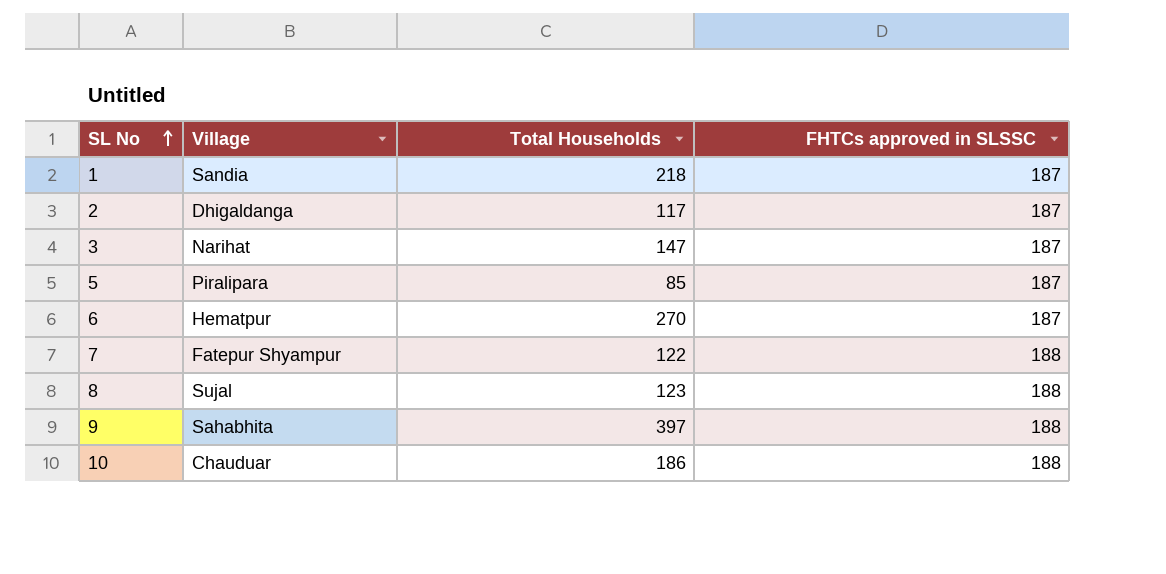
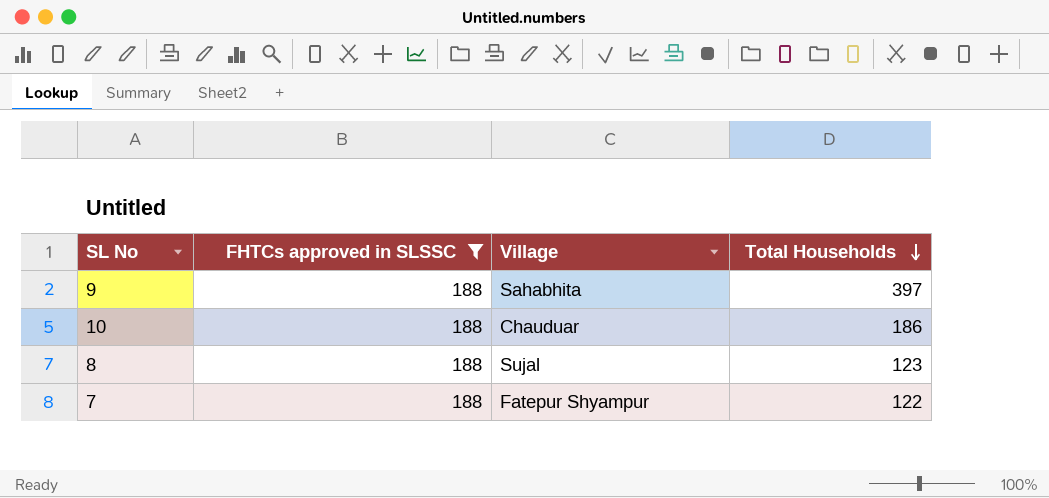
filter: none -> FHTCs approved in SLSSC = 188
row order: SL No ascending -> Total Households descending
column FHTCs approved in SLSSC | position: 4 -> 2

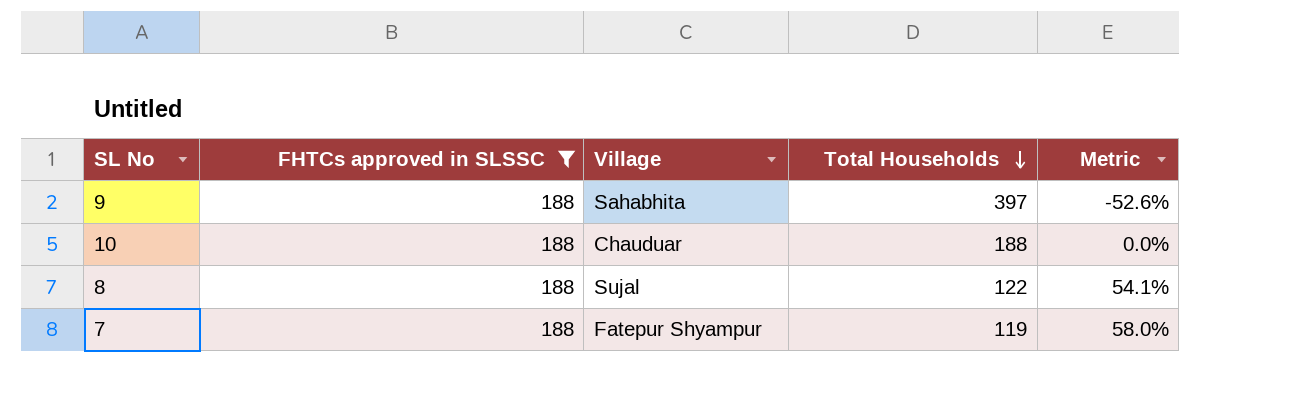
column Metric | formula: none -> ([FHTCs approved in SLSSC] - [Total Households]) / [Total Households]
10 | Total Households: 186 -> 188
8 | Total Households: 123 -> 122
7 | Total Households: 122 -> 119

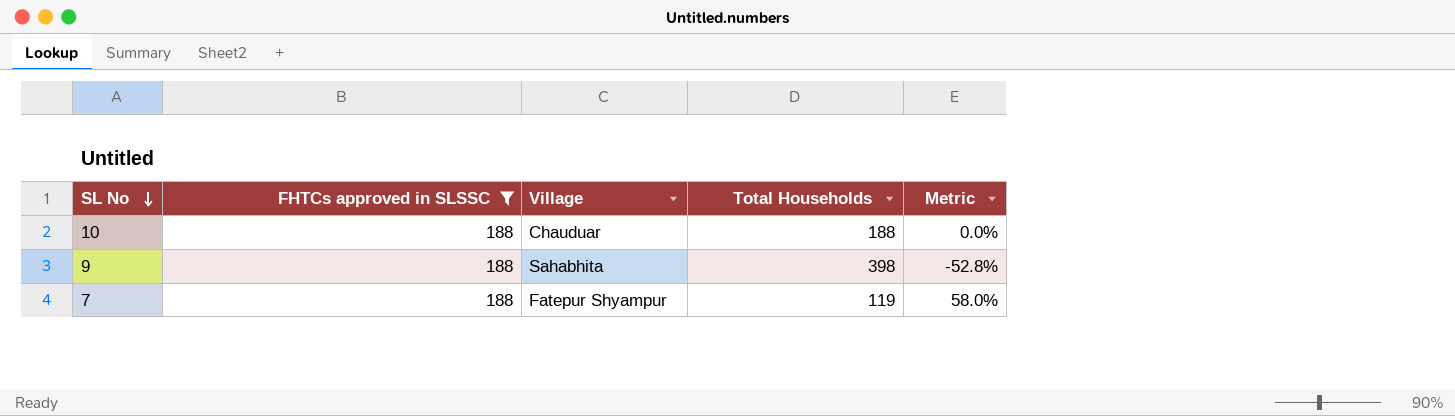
row order: Total Households descending -> SL No descending
row 8: 188 | Sujal | 122 | 54.1% -> none
9 | Total Households: 397 -> 398
9 | Metric: -52.6% -> -52.8%

